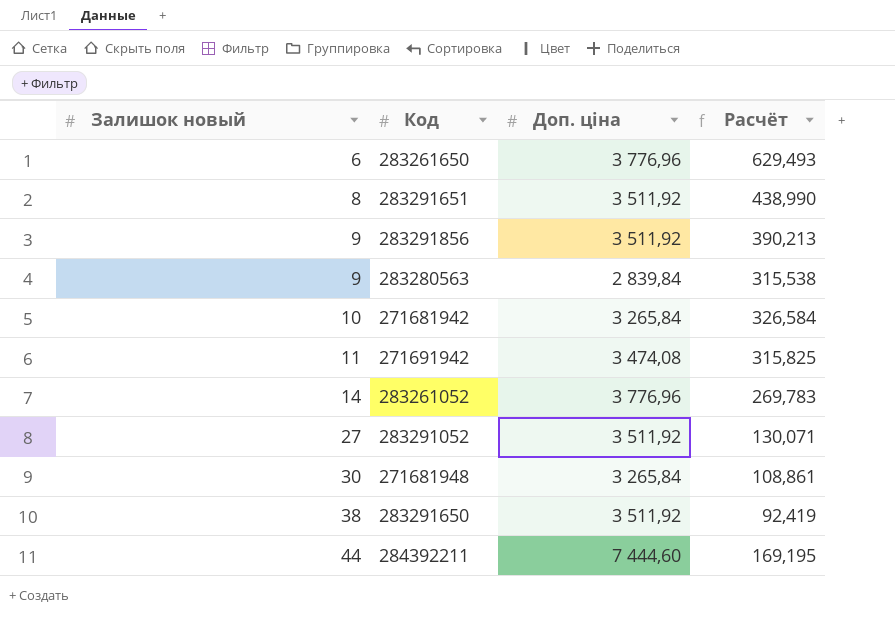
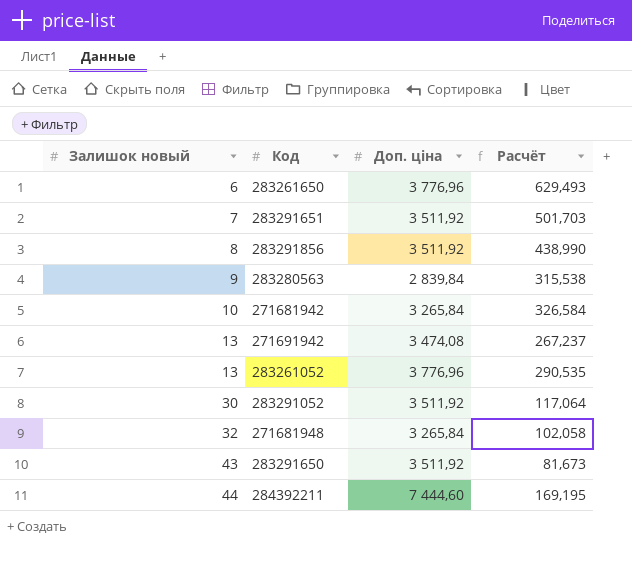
283291651 | Залишок новый: 8 -> 7
283291651 | Расчёт: 438,990 -> 501,703
283291856 | Залишок новый: 9 -> 8
283291856 | Расчёт: 390,213 -> 438,990
271691942 | Залишок новый: 11 -> 13
271691942 | Расчёт: 315,825 -> 267,237
283261052 | Залишок новый: 14 -> 13
283261052 | Расчёт: 269,783 -> 290,535
283291052 | Залишок новый: 27 -> 30
283291052 | Расчёт: 130,071 -> 117,064
271681948 | Залишок новый: 30 -> 32
271681948 | Расчёт: 108,861 -> 102,058
283291650 | Залишок новый: 38 -> 43
283291650 | Расчёт: 92,419 -> 81,673

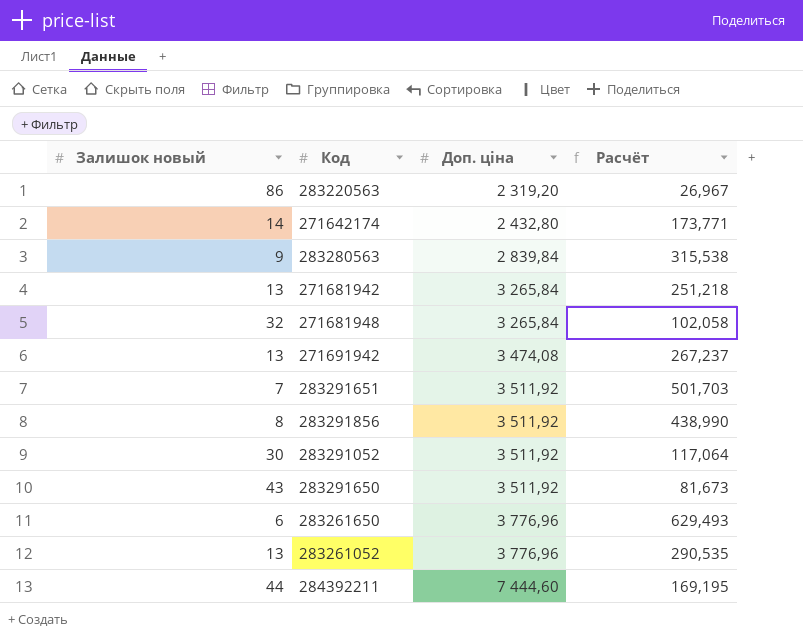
row order: Залишок новый ascending -> Доп. ціна ascending
row 283220563: none -> 86 | 2 319,20 | 26,967
row 271642174: none -> 14 | 2 432,80 | 173,771
271681942 | Залишок новый: 10 -> 13
271681942 | Расчёт: 326,584 -> 251,218

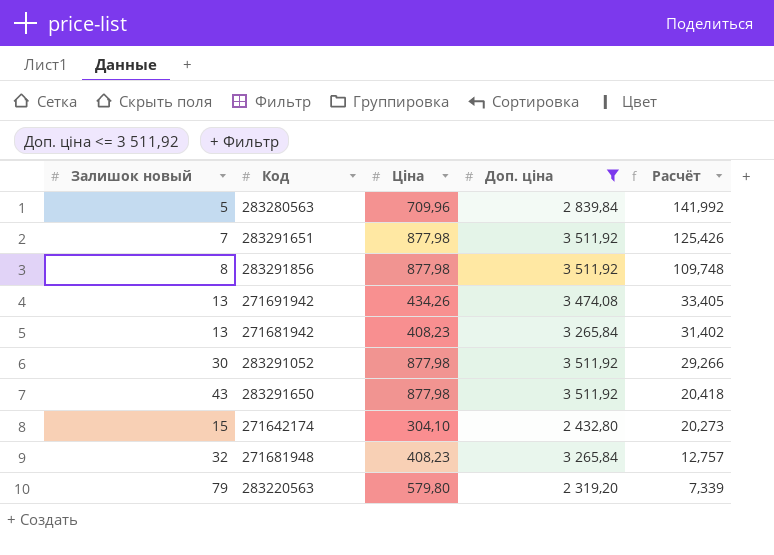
filter: none -> Доп. ціна <= 3 511,92
row order: Доп. ціна ascending -> Расчёт descending
column Ціна | position: none -> 3
column Расчёт | formula: [Доп. ціна] / [Залишок новый] -> [Ціна] / [Залишок новый]
283280563 | Залишок новый: 9 -> 5
271642174 | Залишок новый: 14 -> 15
283220563 | Залишок новый: 86 -> 79

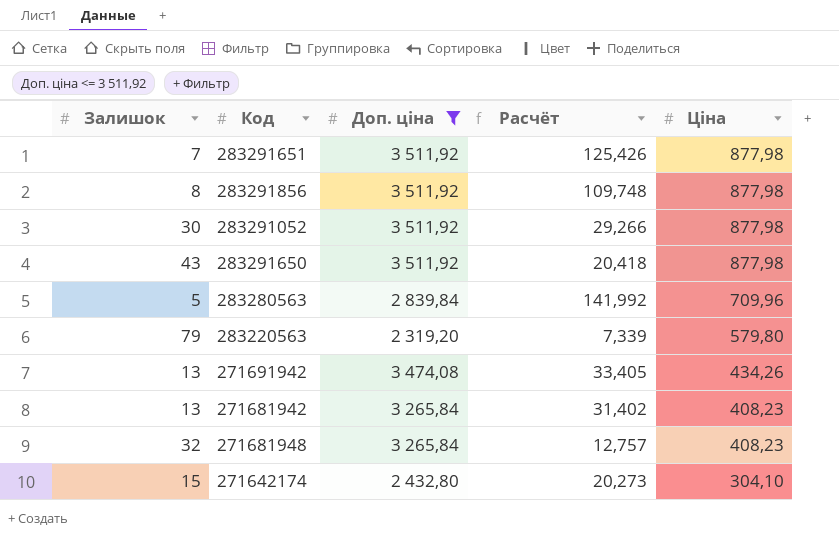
row order: Расчёт descending -> Ціна descending
column name: Залишок новый -> Залишок
column Ціна | position: 3 -> 5

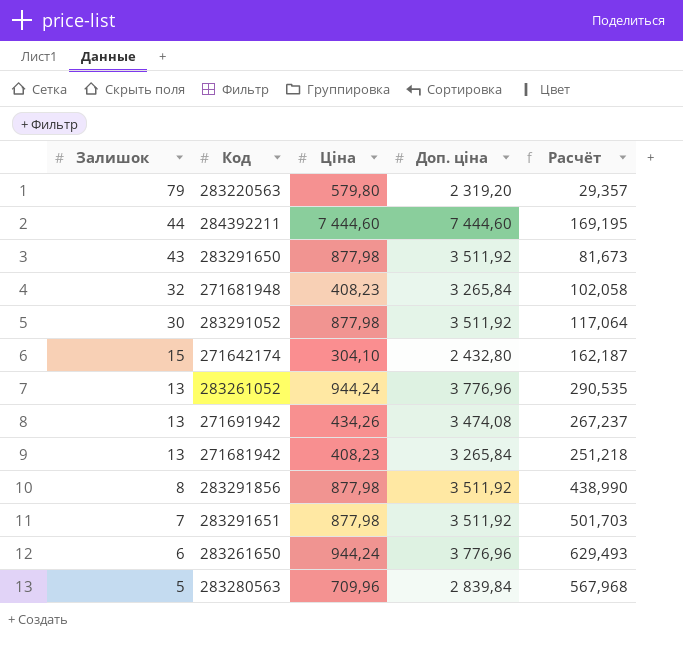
filter: Доп. ціна <= 3 511,92 -> none
row order: Ціна descending -> Залишок descending
column Ціна | position: 5 -> 3
column Расчёт | formula: [Ціна] / [Залишок] -> [Доп. ціна] / [Залишок]

